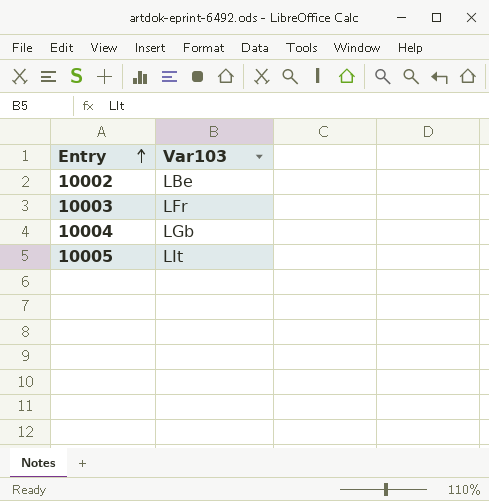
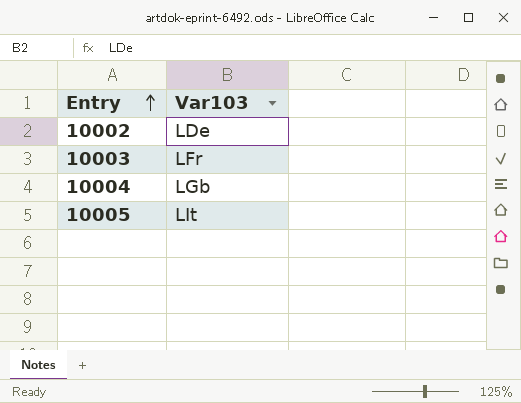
10002 | Var103: LBe -> LDe

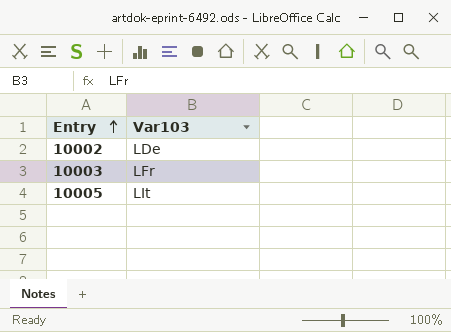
row 10004: LGb -> none

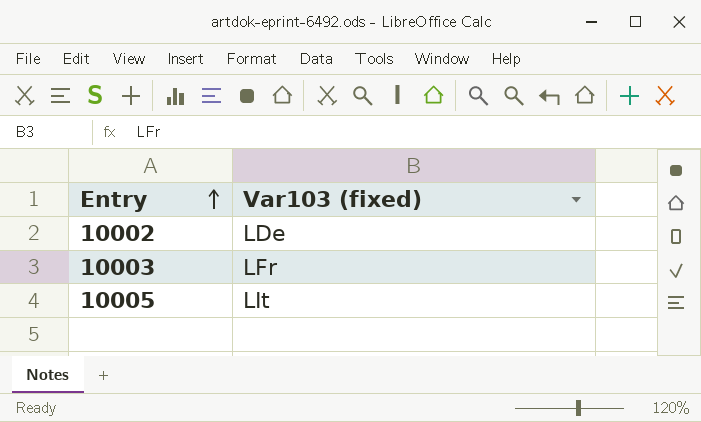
column name: Var103 -> Var103 (fixed)

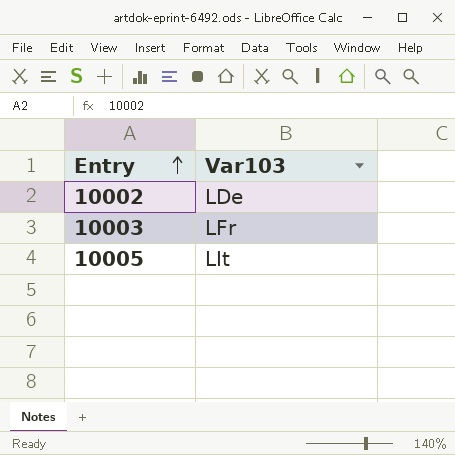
column name: Var103 (fixed) -> Var103

